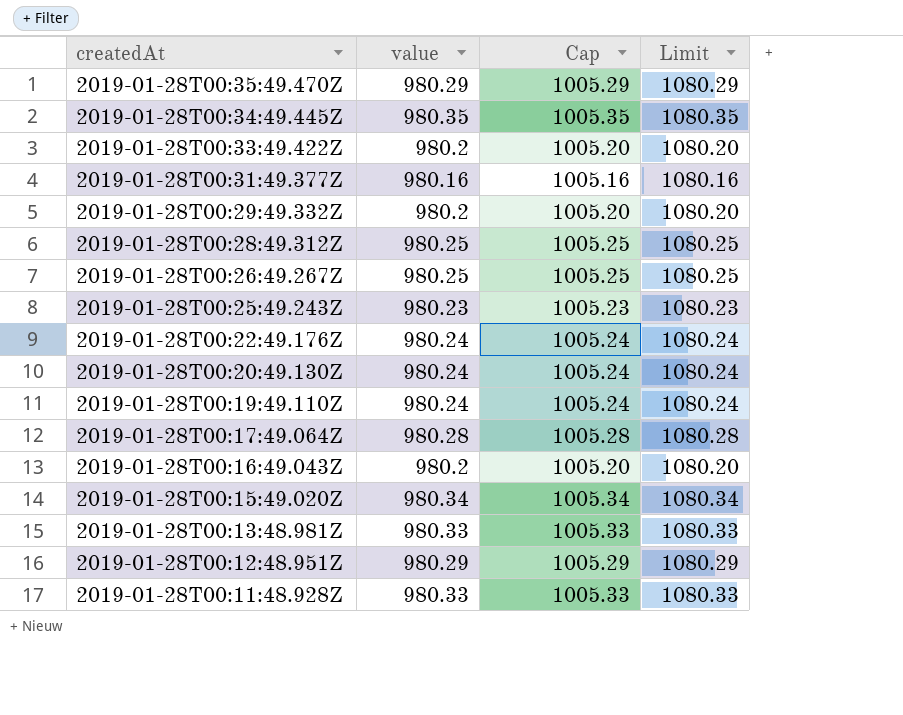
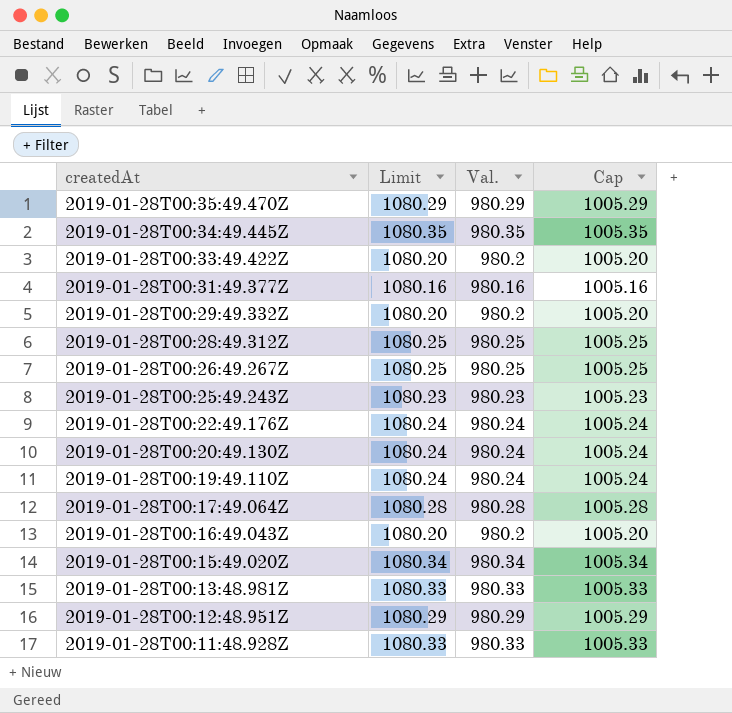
column Limit | position: 4 -> 2
column name: value -> Val.

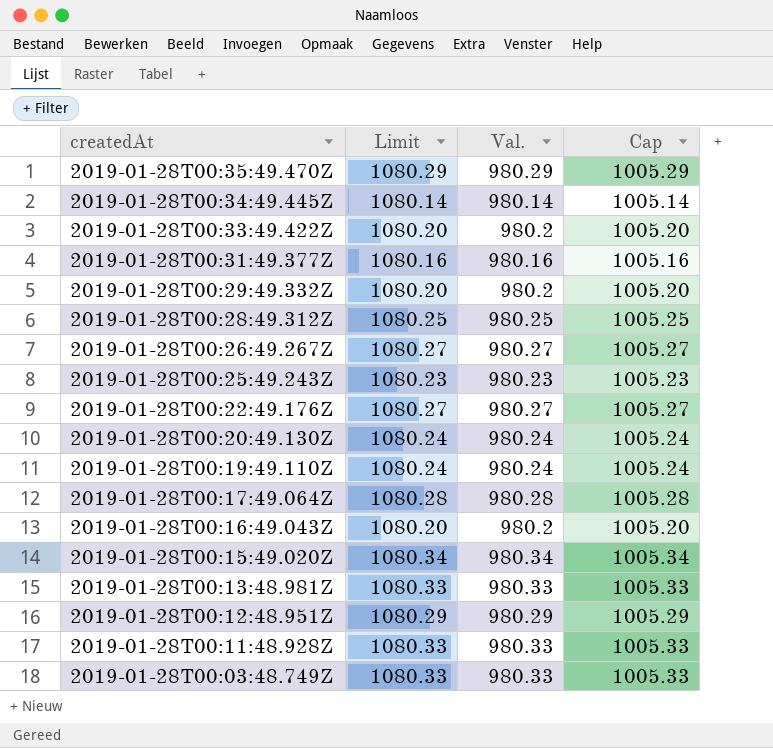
2019-01-28T00:34:49.445Z | Limit: 1080.35 -> 1080.14
2019-01-28T00:34:49.445Z | Val.: 980.35 -> 980.14
2019-01-28T00:34:49.445Z | Cap: 1005.35 -> 1005.14
2019-01-28T00:26:49.267Z | Limit: 1080.25 -> 1080.27
2019-01-28T00:26:49.267Z | Val.: 980.25 -> 980.27
2019-01-28T00:26:49.267Z | Cap: 1005.25 -> 1005.27
2019-01-28T00:22:49.176Z | Limit: 1080.24 -> 1080.27
2019-01-28T00:22:49.176Z | Val.: 980.24 -> 980.27
2019-01-28T00:22:49.176Z | Cap: 1005.24 -> 1005.27
row 2019-01-28T00:03:48.749Z: none -> 1080.33 | 980.33 | 1005.33

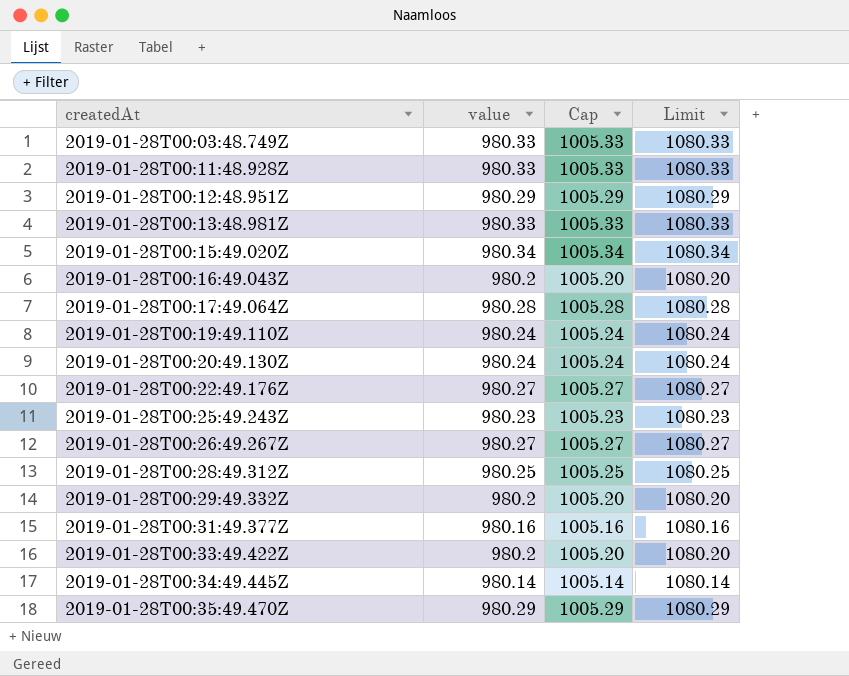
row order: createdAt descending -> createdAt ascending
column name: Val. -> value
column Limit | position: 2 -> 4

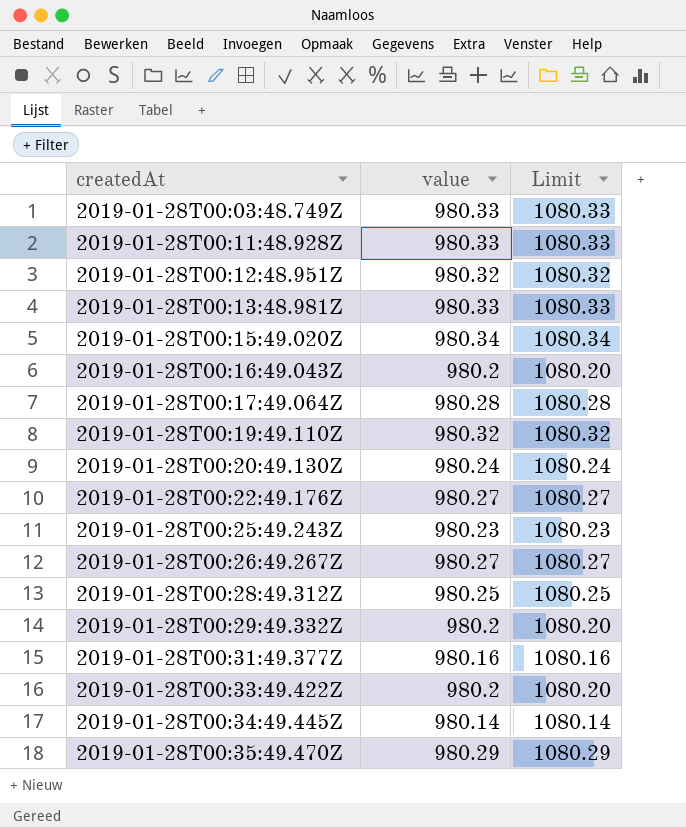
column Cap | formula: [value] + 25 -> none
2019-01-28T00:12:48.951Z | value: 980.29 -> 980.32
2019-01-28T00:12:48.951Z | Limit: 1080.29 -> 1080.32
2019-01-28T00:19:49.110Z | value: 980.24 -> 980.32
2019-01-28T00:19:49.110Z | Limit: 1080.24 -> 1080.32

